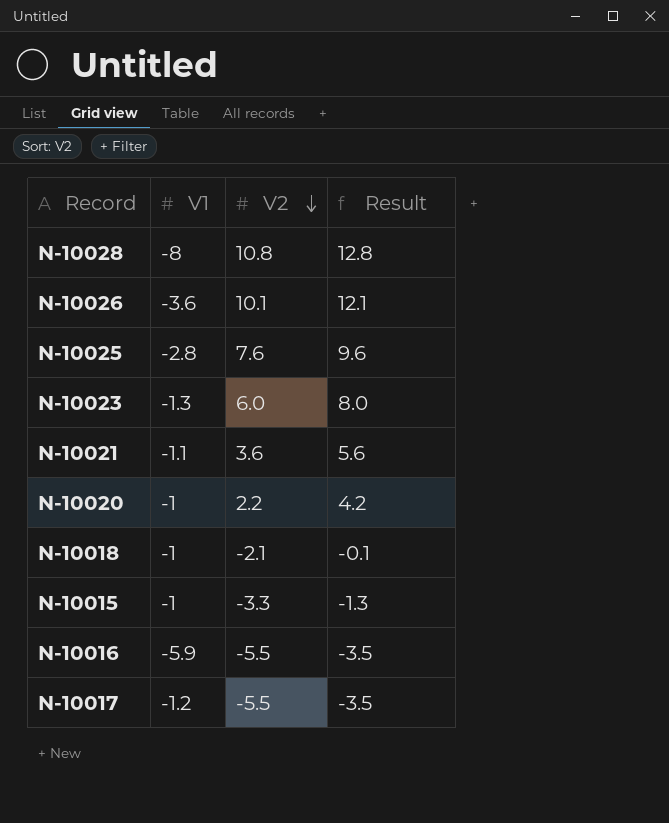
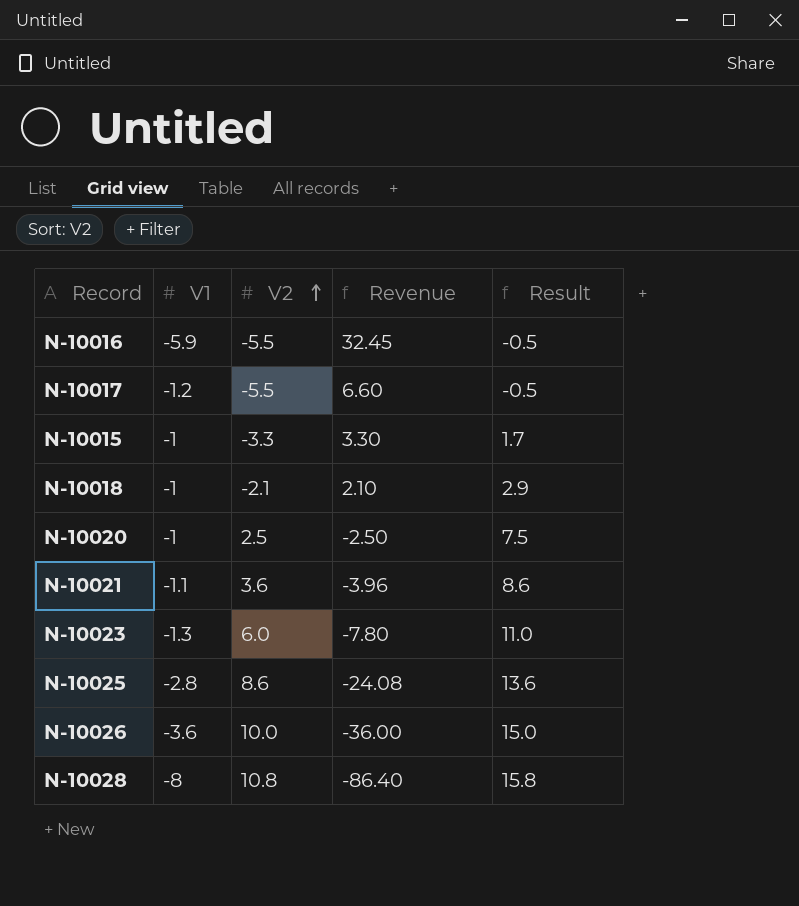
row order: V2 descending -> V2 ascending
column Revenue | formula: none -> [V1] * [V2]
column Result | formula: [V2] + 2 -> [V2] + 5
N-10020 | V2: 2.2 -> 2.5
N-10025 | V2: 7.6 -> 8.6
N-10026 | V2: 10.1 -> 10.0

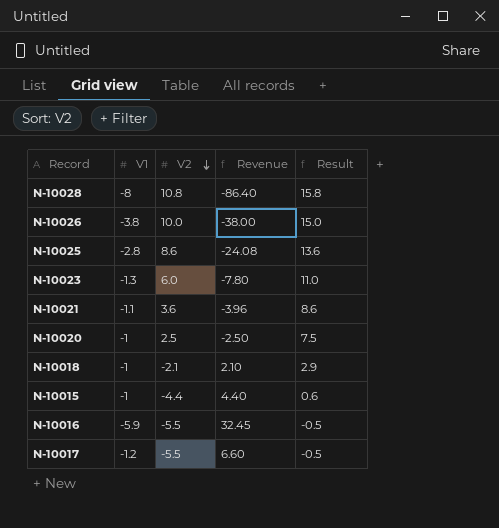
row order: V2 ascending -> V2 descending
N-10026 | V1: -3.6 -> -3.8
N-10026 | Revenue: -36.00 -> -38.00
N-10015 | V2: -3.3 -> -4.4
N-10015 | Revenue: 3.30 -> 4.40
N-10015 | Result: 1.7 -> 0.6

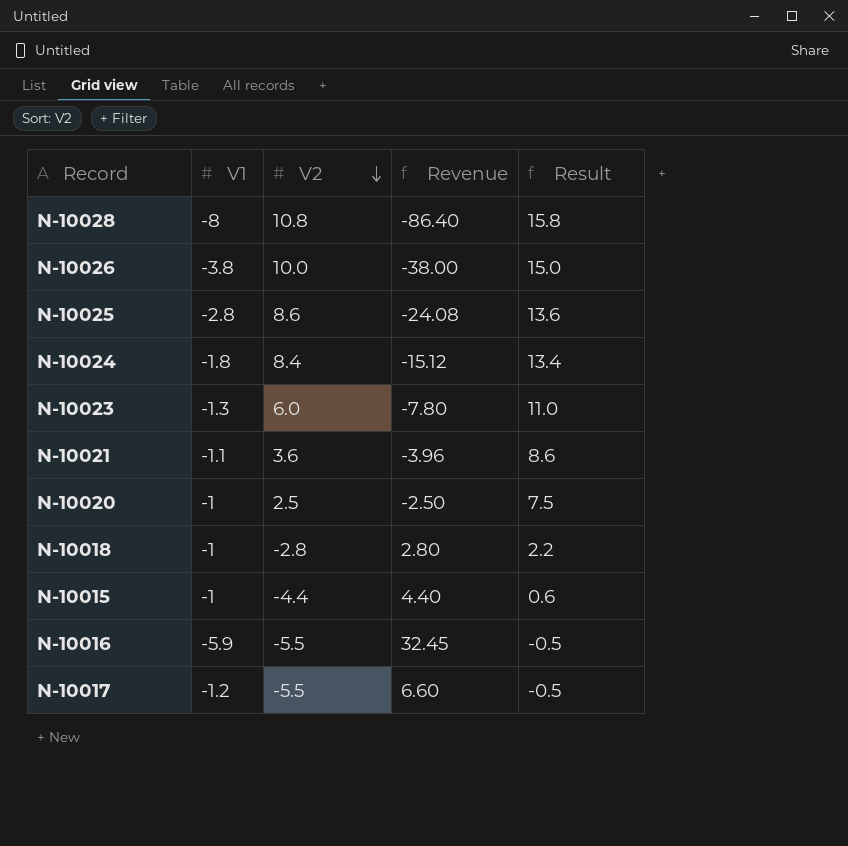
row N-10024: none -> -1.8 | 8.4 | -15.12 | 13.4
N-10018 | V2: -2.1 -> -2.8
N-10018 | Revenue: 2.10 -> 2.80
N-10018 | Result: 2.9 -> 2.2

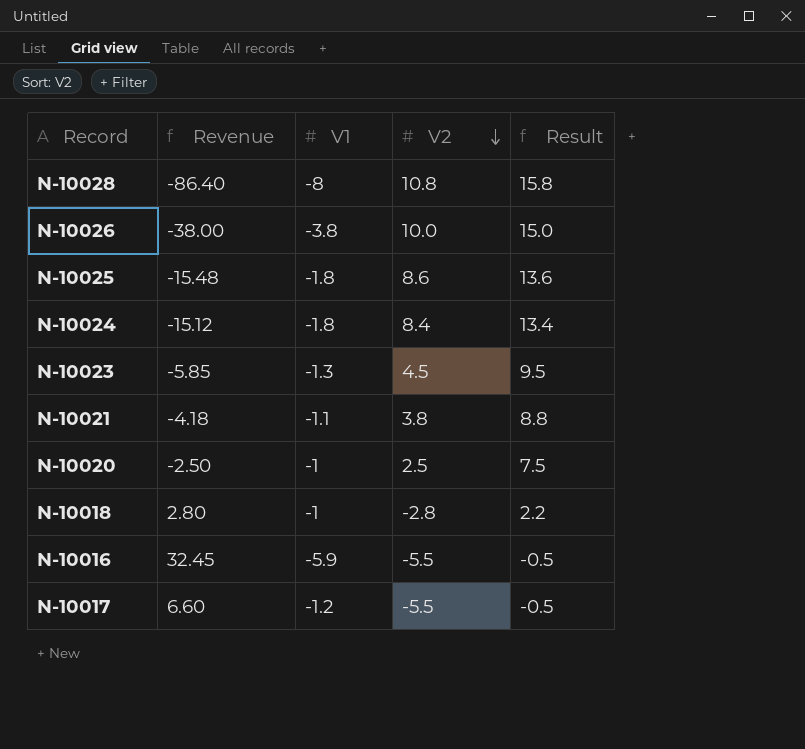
column Revenue | position: 4 -> 2
row N-10015: -1 | -4.4 | 4.40 | 0.6 -> none
N-10025 | Revenue: -24.08 -> -15.48
N-10025 | V1: -2.8 -> -1.8
N-10023 | Revenue: -7.80 -> -5.85
N-10023 | V2: 6.0 -> 4.5
N-10023 | Result: 11.0 -> 9.5
N-10021 | Revenue: -3.96 -> -4.18
N-10021 | V2: 3.6 -> 3.8
N-10021 | Result: 8.6 -> 8.8

